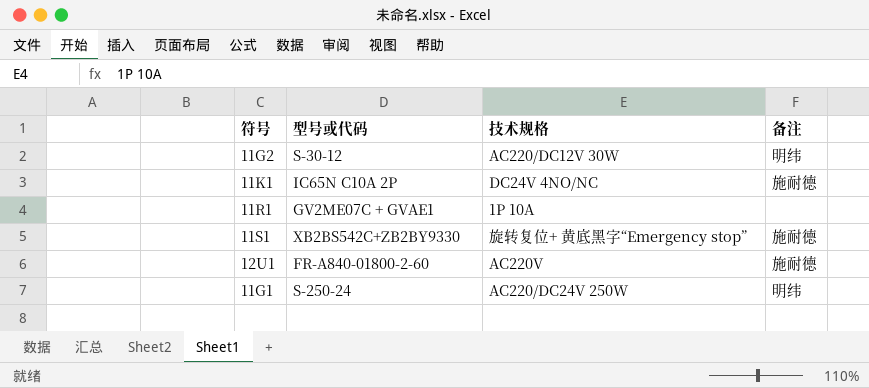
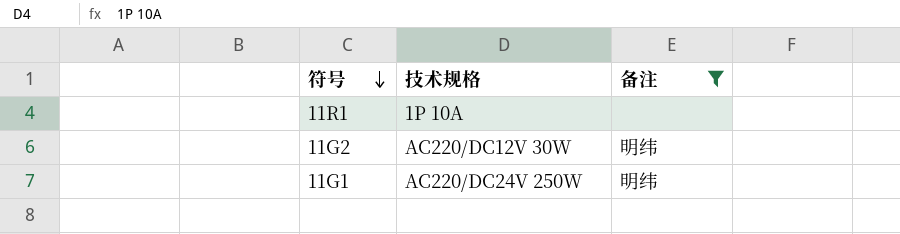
filter: none -> 备注 != 施耐德
row order: none -> 符号 descending
column 型号或代码 | position: 2 -> none

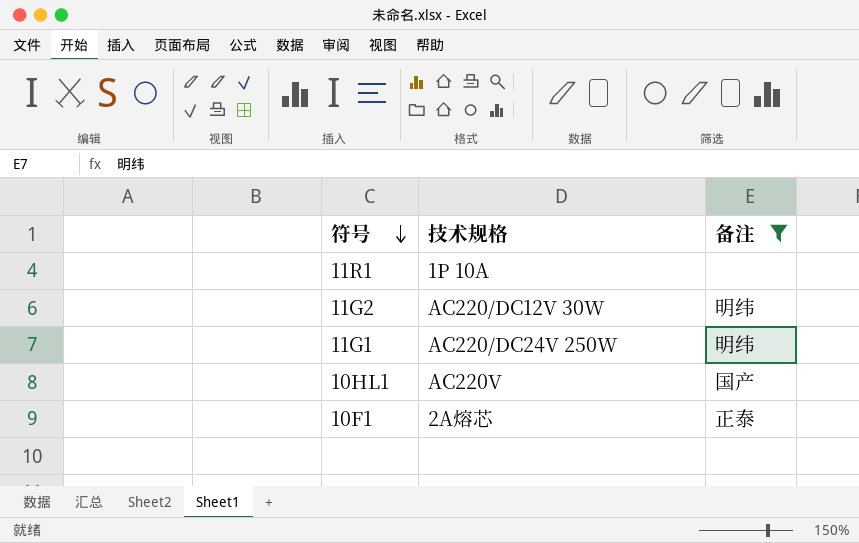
row 10HL1: none -> AC220V | 国产
row 10F1: none -> 2A熔芯 | 正泰

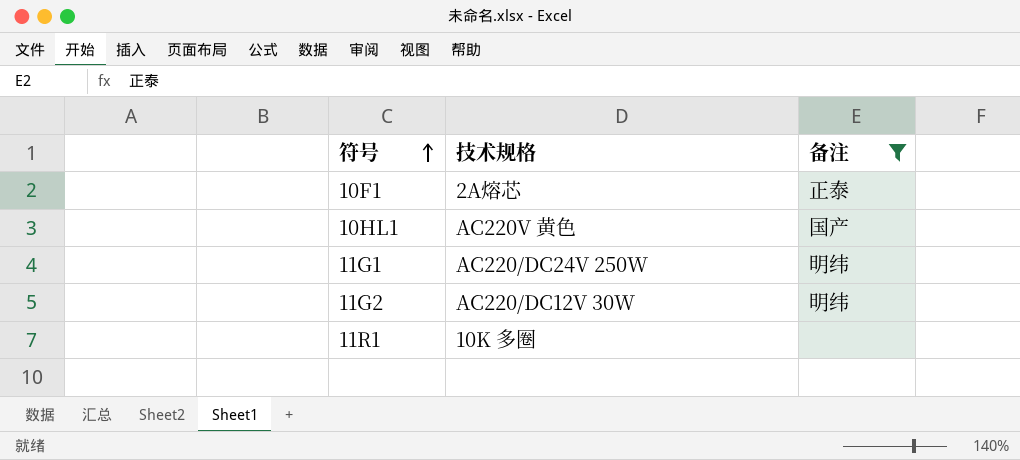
row order: 符号 descending -> 符号 ascending
10HL1 | 技术规格: AC220V -> AC220V 黄色
11R1 | 技术规格: 1P 10A -> 10K 多圈

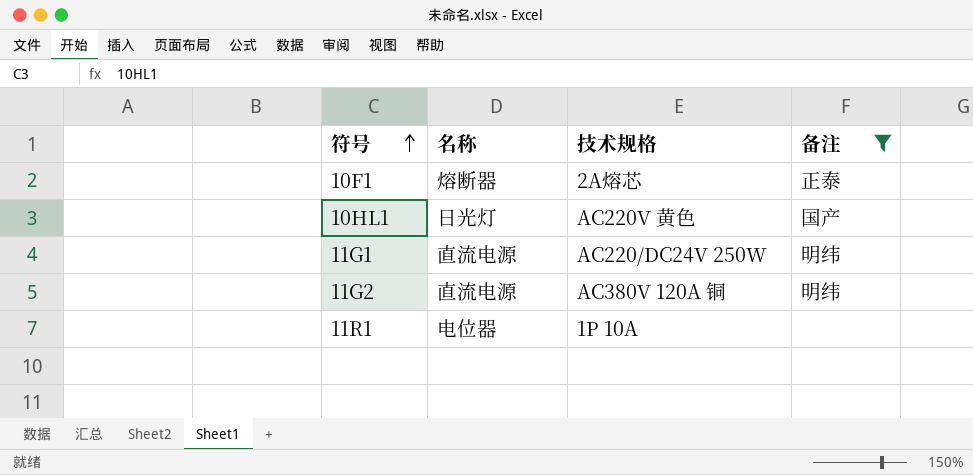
column 名称 | position: none -> 2
11G2 | 技术规格: AC220/DC12V 30W -> AC380V 120A 铜
11R1 | 技术规格: 10K 多圈 -> 1P 10A

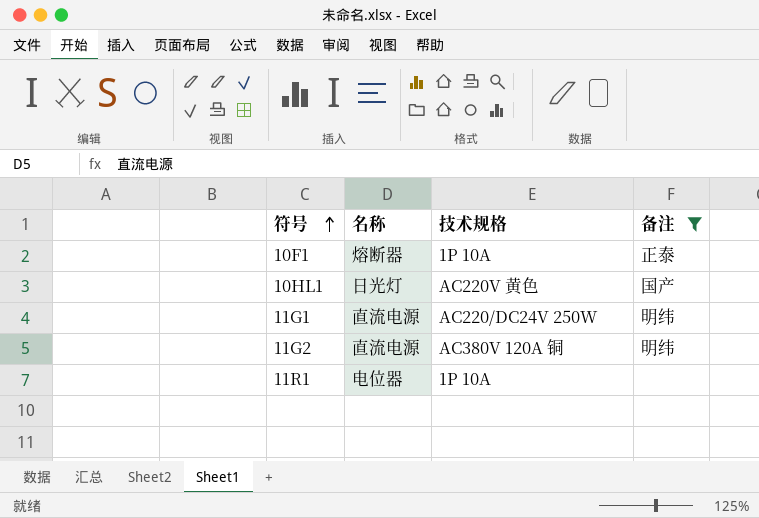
10F1 | 技术规格: 2A熔芯 -> 1P 10A

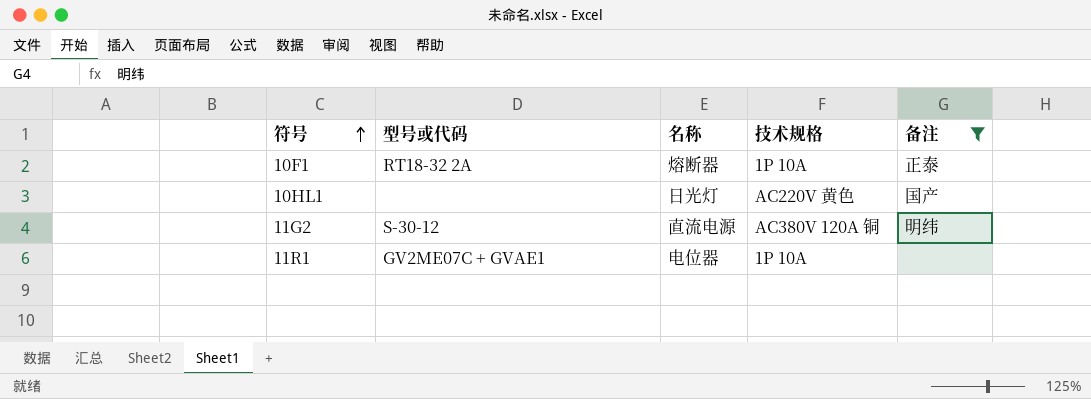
column 型号或代码 | position: none -> 2
row 11G1: 直流电源 | AC220/DC24V 250W | 明纬 -> none

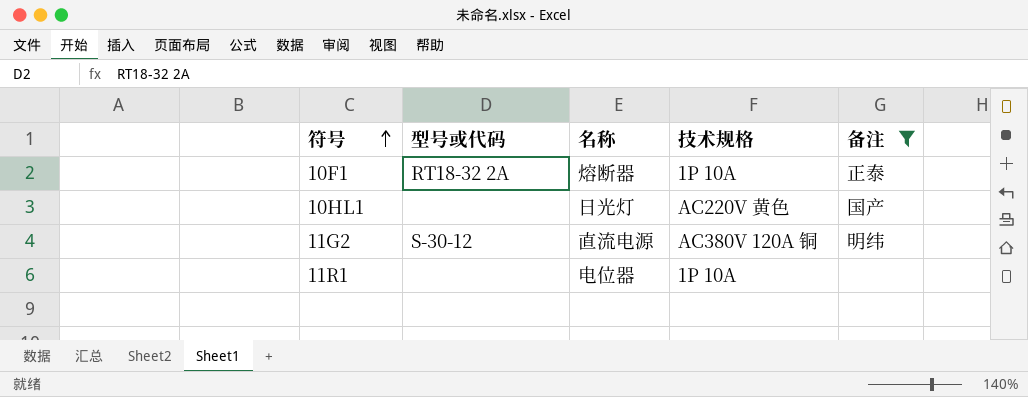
11R1 | 型号或代码: GV2ME07C + GVAE1 -> none

